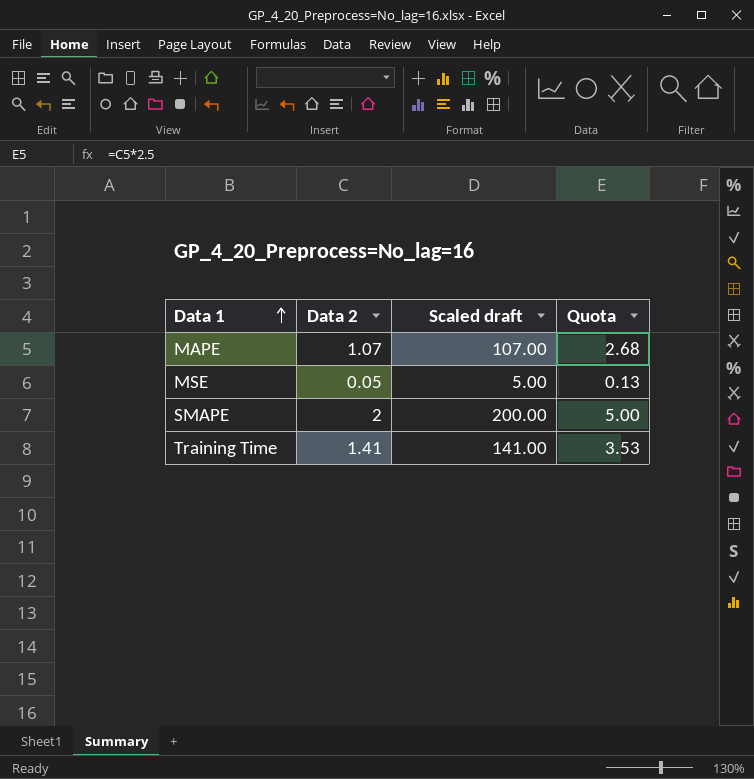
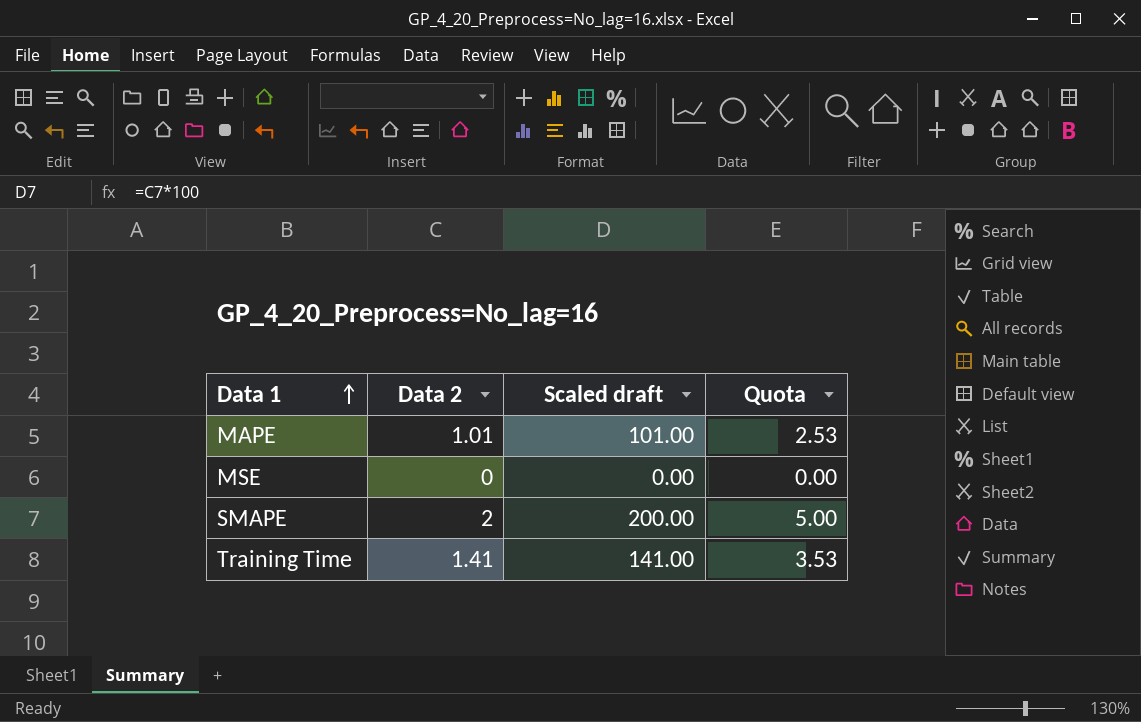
MAPE | Data 2: 1.07 -> 1.01
MAPE | Scaled draft: 107.00 -> 101.00
MAPE | Quota: 2.68 -> 2.53
MSE | Data 2: 0.05 -> 0
MSE | Scaled draft: 5.00 -> 0.00
MSE | Quota: 0.13 -> 0.00

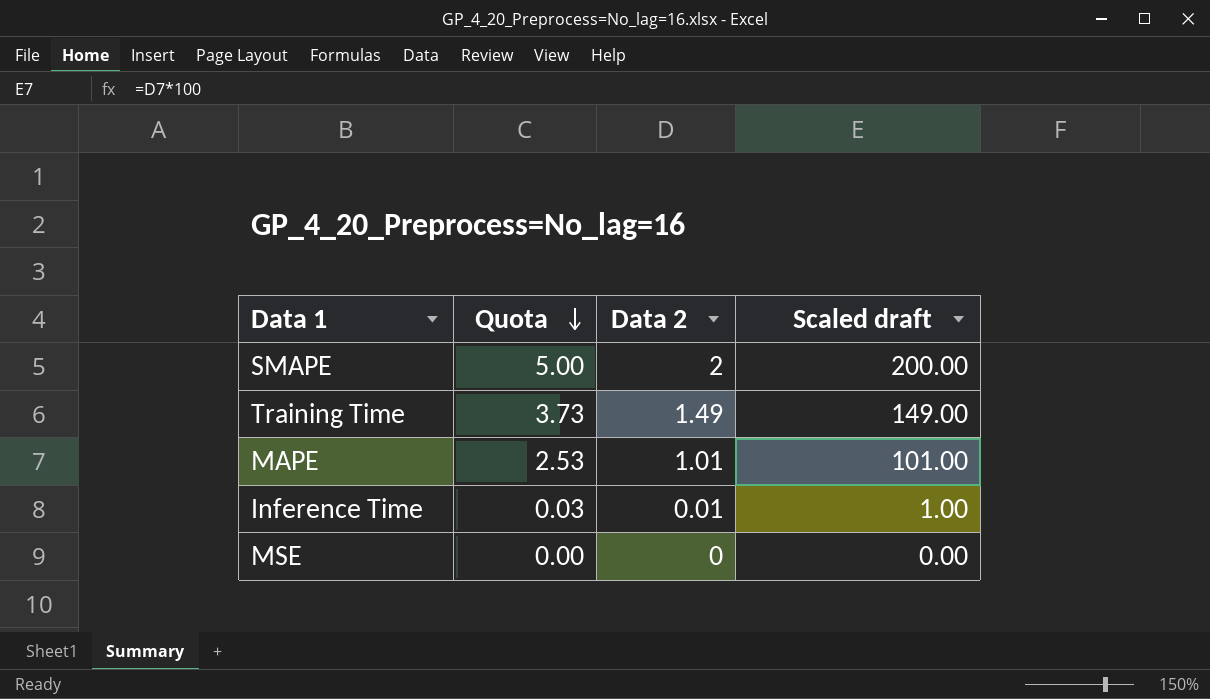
row order: Data 1 ascending -> Quota descending
column Quota | position: 4 -> 2
Training Time | Quota: 3.53 -> 3.73
Training Time | Data 2: 1.41 -> 1.49
Training Time | Scaled draft: 141.00 -> 149.00
row Inference Time: none -> 0.03 | 0.01 | 1.00

